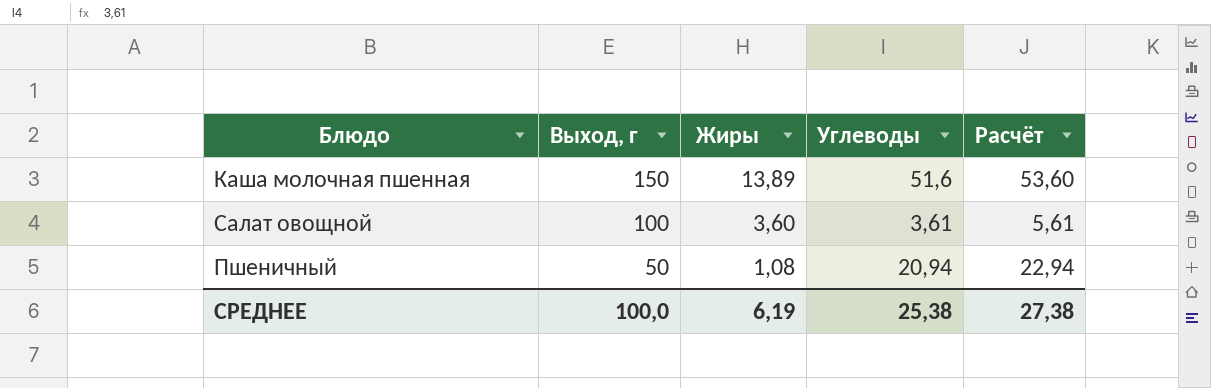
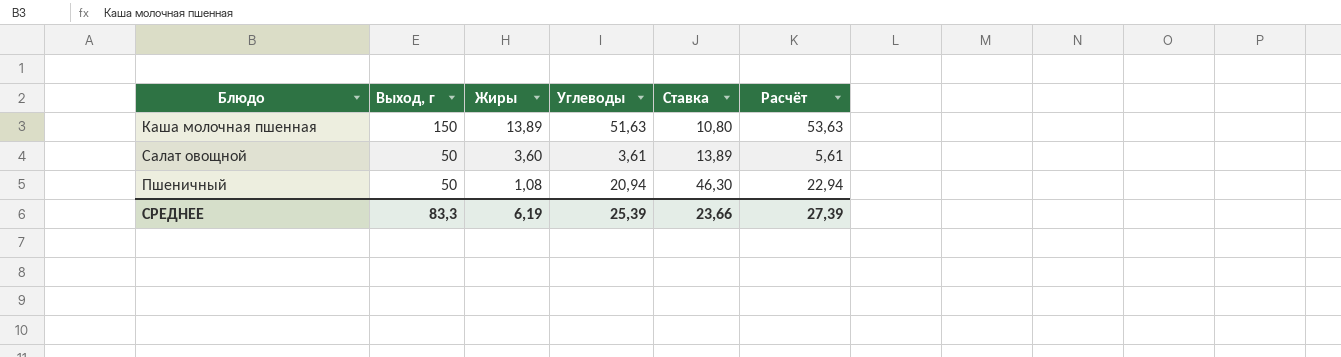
column Ставка | formula: none -> [Выход, г] / [Жиры]
Каша молочная пшенная | Углеводы: 51,6 -> 51,63
Каша молочная пшенная | Расчёт: 53,60 -> 53,63
Салат овощной | Выход, г: 100 -> 50
СРЕДНЕЕ | Выход, г: 100,0 -> 83,3
СРЕДНЕЕ | Углеводы: 25,38 -> 25,39
СРЕДНЕЕ | Расчёт: 27,38 -> 27,39

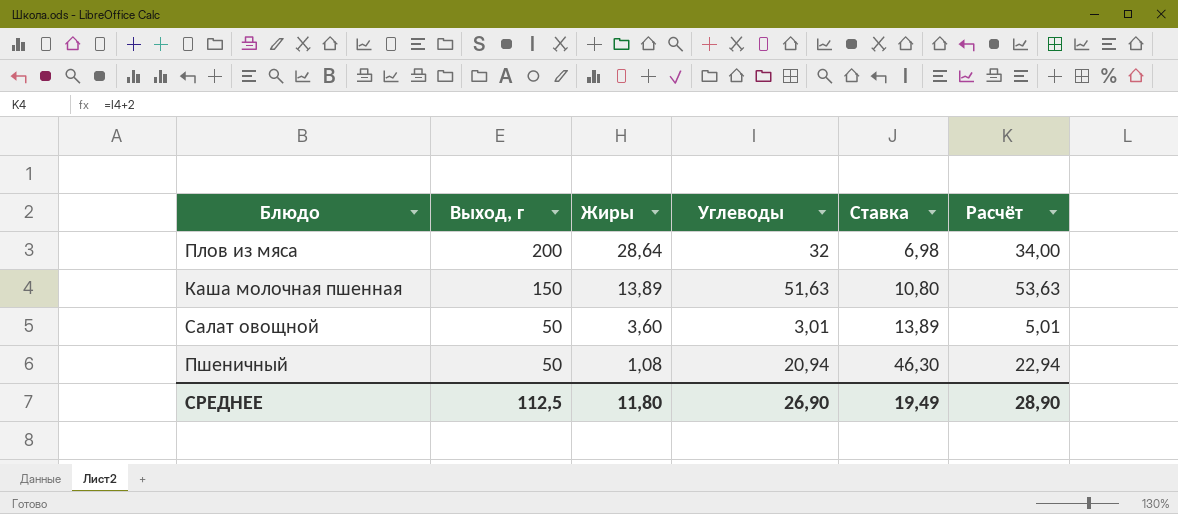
row Плов из мяса: none -> 200 | 28,64 | 32 | 6,98 | 34,00
Салат овощной | Углеводы: 3,61 -> 3,01
Салат овощной | Расчёт: 5,61 -> 5,01
СРЕДНЕЕ | Выход, г: 83,3 -> 112,5
СРЕДНЕЕ | Жиры: 6,19 -> 11,80
СРЕДНЕЕ | Углеводы: 25,39 -> 26,90
СРЕДНЕЕ | Ставка: 23,66 -> 19,49
СРЕДНЕЕ | Расчёт: 27,39 -> 28,90

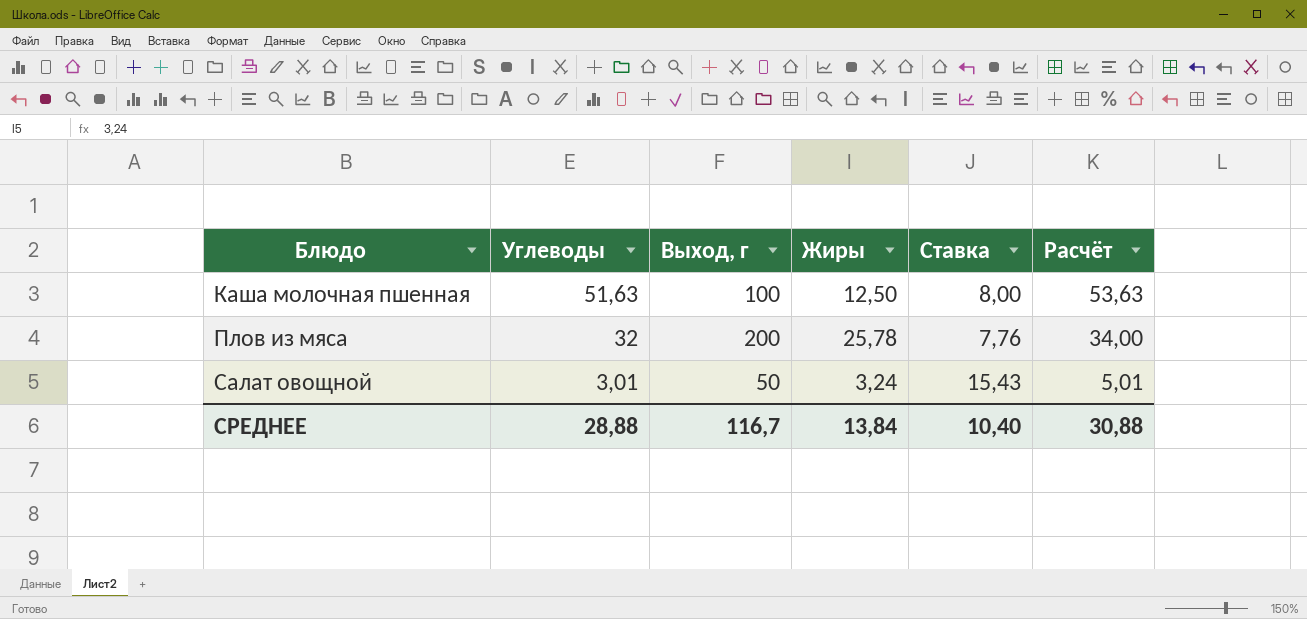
row order: Выход, г descending -> Блюдо ascending
column Углеводы | position: 4 -> 2
row Пшеничный: 50 | 1,08 | 20,94 | 46,30 | 22,94 -> none
Каша молочная пшенная | Выход, г: 150 -> 100
Каша молочная пшенная | Жиры: 13,89 -> 12,50
Каша молочная пшенная | Ставка: 10,80 -> 8,00
Плов из мяса | Жиры: 28,64 -> 25,78
Плов из мяса | Ставка: 6,98 -> 7,76
Салат овощной | Жиры: 3,60 -> 3,24
Салат овощной | Ставка: 13,89 -> 15,43
СРЕДНЕЕ | Углеводы: 26,90 -> 28,88
СРЕДНЕЕ | Выход, г: 112,5 -> 116,7
СРЕДНЕЕ | Жиры: 11,80 -> 13,84
СРЕДНЕЕ | Ставка: 19,49 -> 10,40
СРЕДНЕЕ | Расчёт: 28,90 -> 30,88

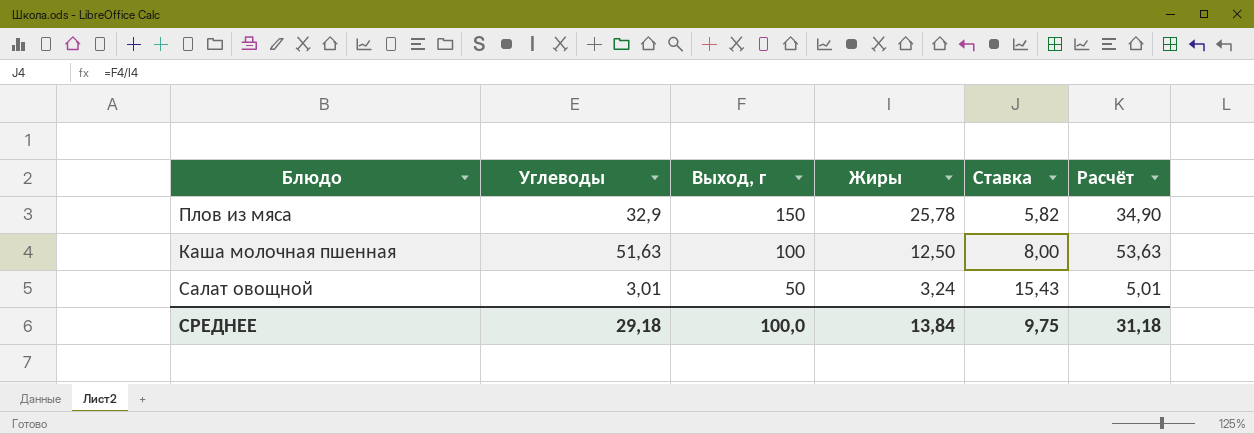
row order: Блюдо ascending -> Выход, г descending
Плов из мяса | Углеводы: 32 -> 32,9
Плов из мяса | Выход, г: 200 -> 150
Плов из мяса | Ставка: 7,76 -> 5,82
Плов из мяса | Расчёт: 34,00 -> 34,90
СРЕДНЕЕ | Углеводы: 28,88 -> 29,18
СРЕДНЕЕ | Выход, г: 116,7 -> 100,0
СРЕДНЕЕ | Ставка: 10,40 -> 9,75
СРЕДНЕЕ | Расчёт: 30,88 -> 31,18

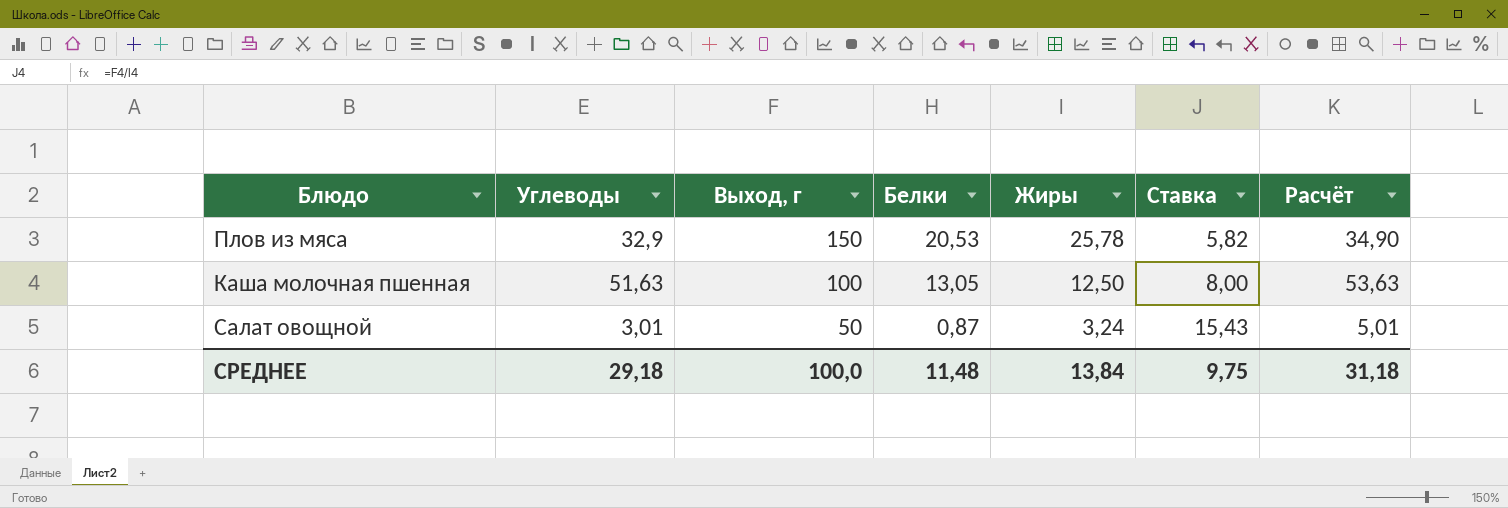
column Белки | position: none -> 4

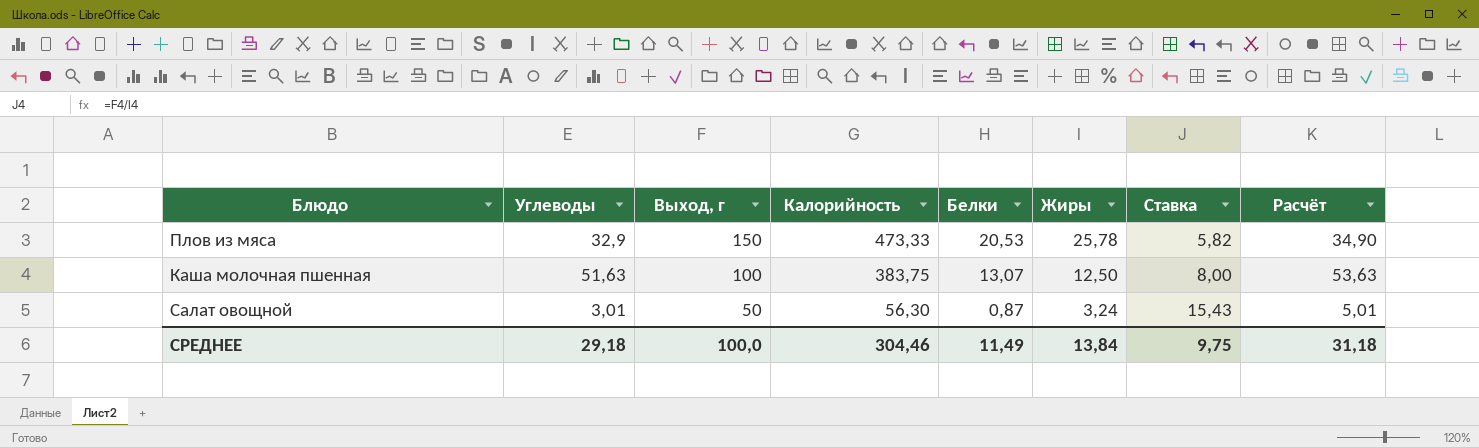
column Калорийность | position: none -> 4
Каша молочная пшенная | Белки: 13,05 -> 13,07
СРЕДНЕЕ | Белки: 11,48 -> 11,49

